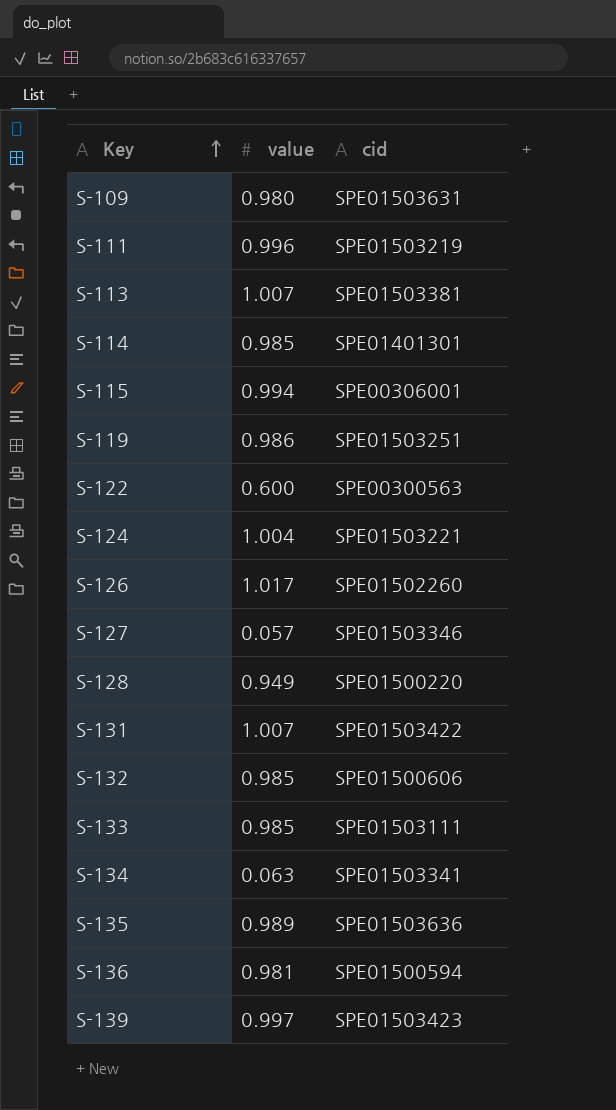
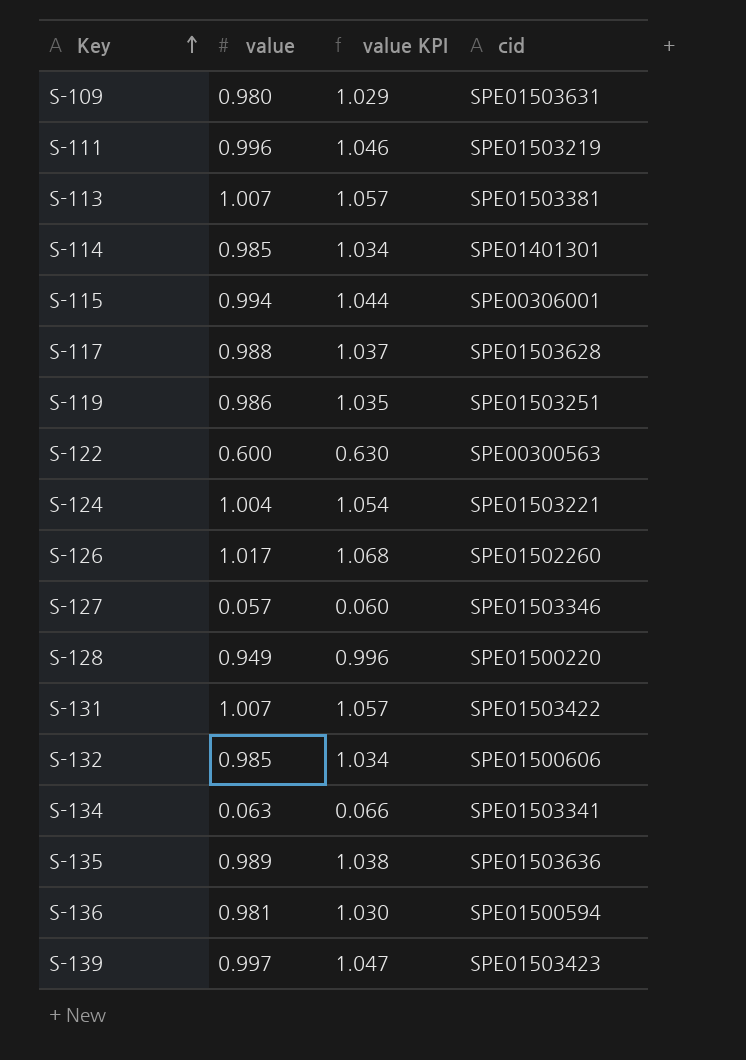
column value KPI | formula: none -> [value] * 1.05
row S-133: 0.985 | SPE01503111 -> none
row S-117: none -> 0.988 | 1.037 | SPE01503628

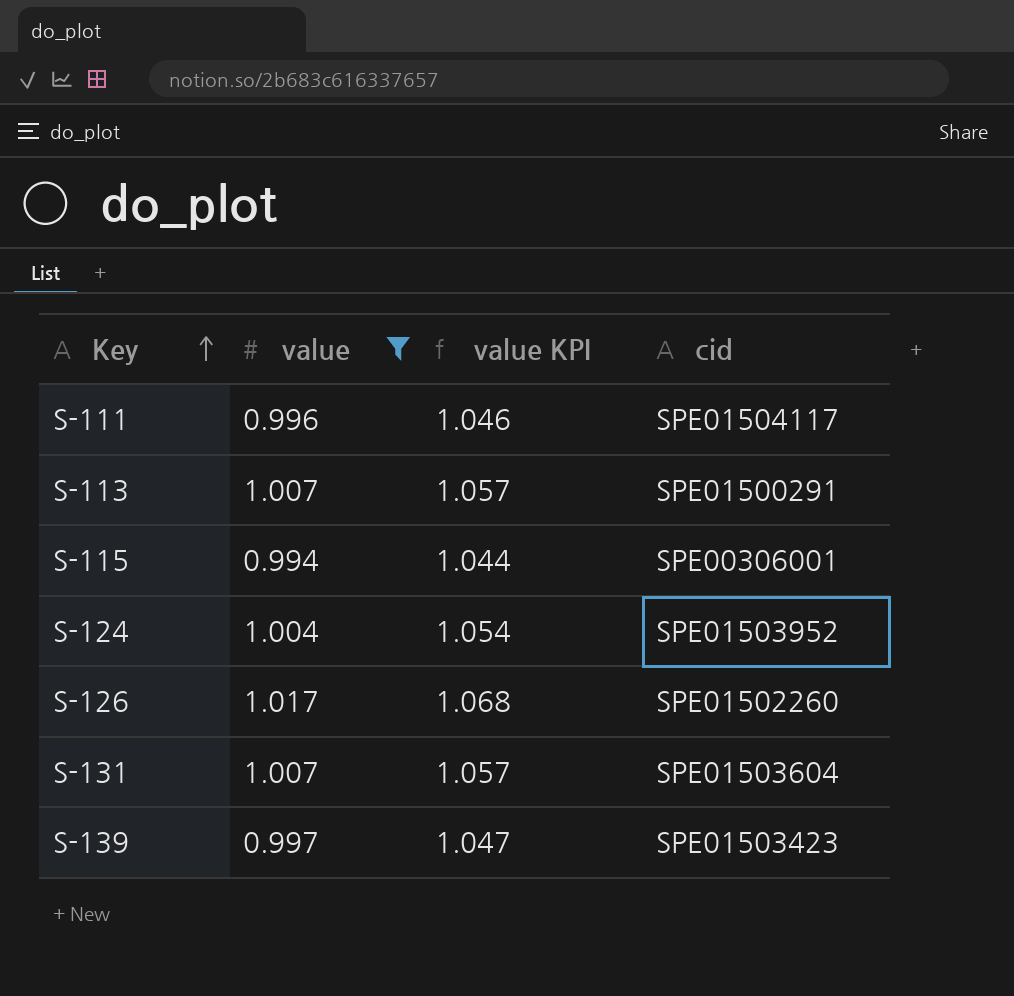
filter: none -> value >= 0.994
S-111 | cid: SPE01503219 -> SPE01504117
S-113 | cid: SPE01503381 -> SPE01500291
S-124 | cid: SPE01503221 -> SPE01503952
S-131 | cid: SPE01503422 -> SPE01503604

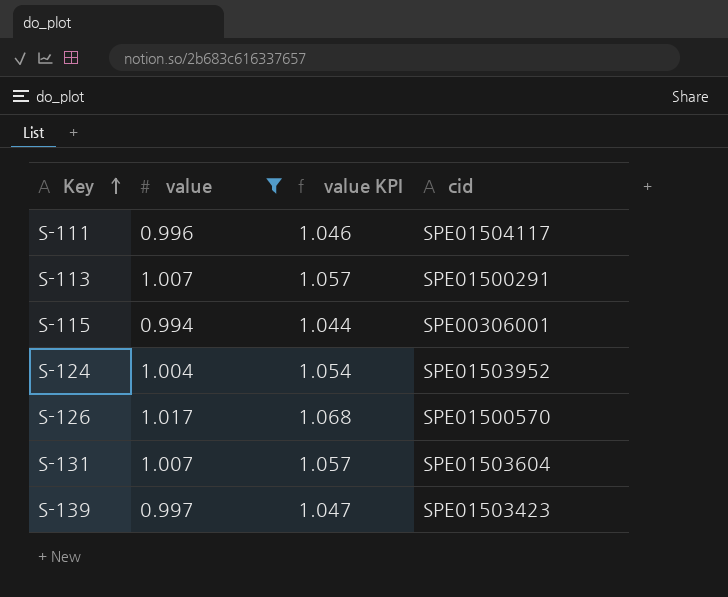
S-126 | cid: SPE01502260 -> SPE01500570

